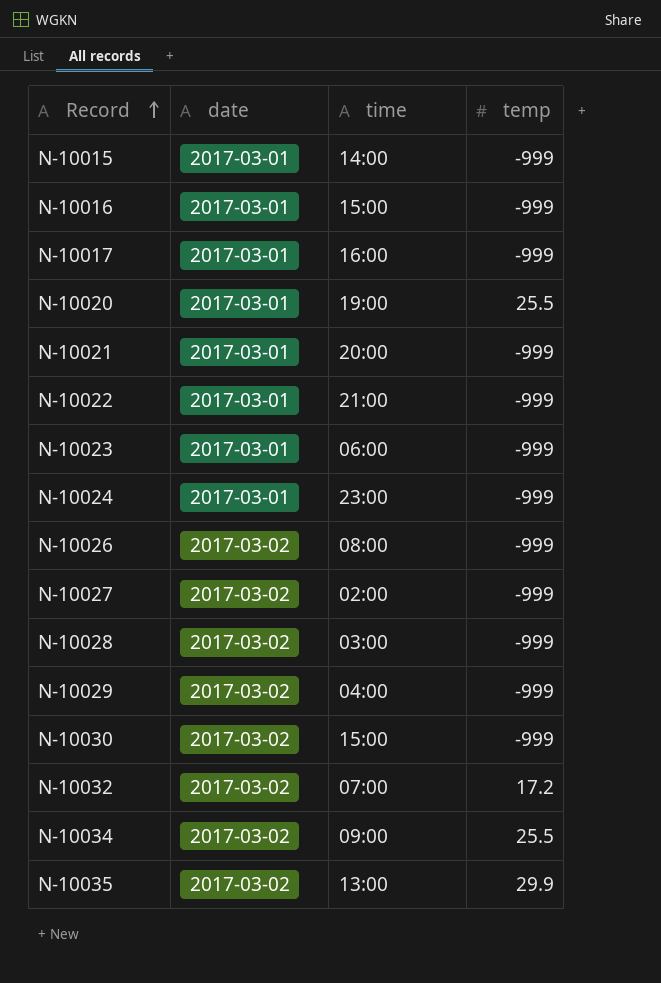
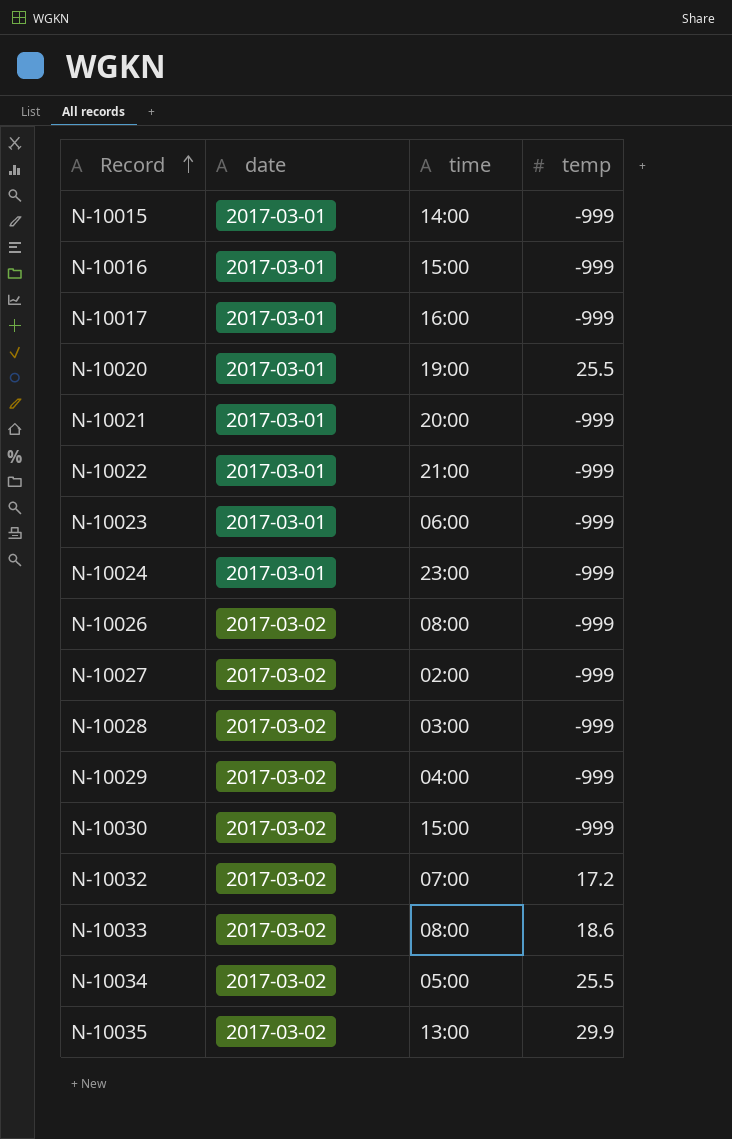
row N-10033: none -> 2017-03-02 | 08:00 | 18.6
N-10034 | time: 09:00 -> 05:00

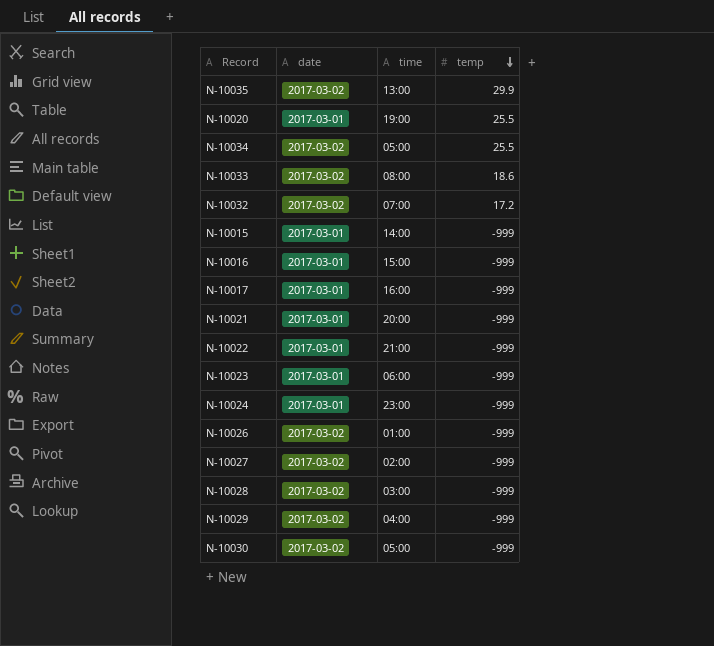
row order: Record ascending -> temp descending
N-10026 | time: 08:00 -> 01:00
N-10030 | time: 15:00 -> 05:00

